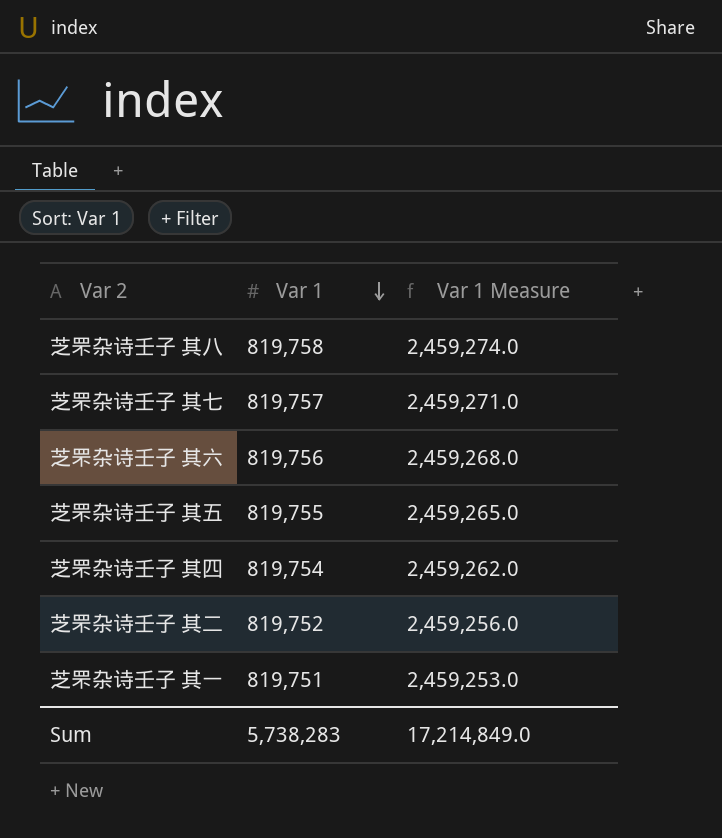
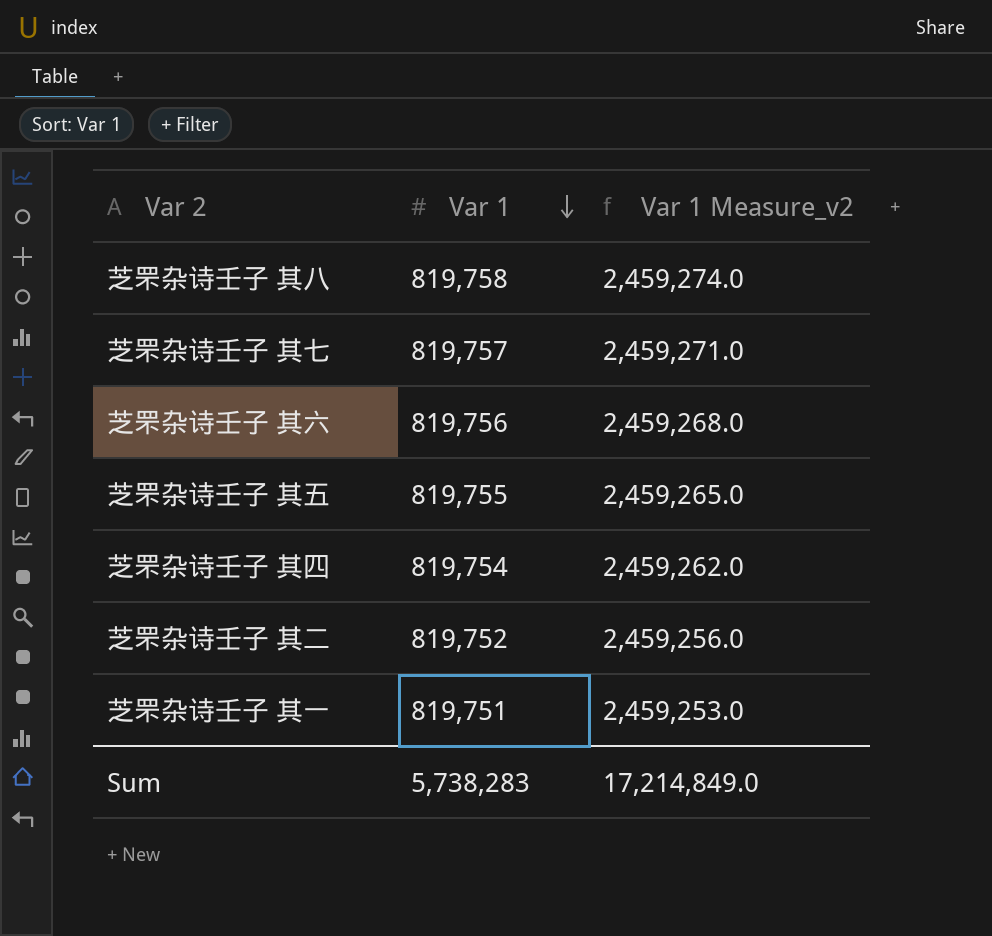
column name: Var 1 Measure -> Var 1 Measure_v2

